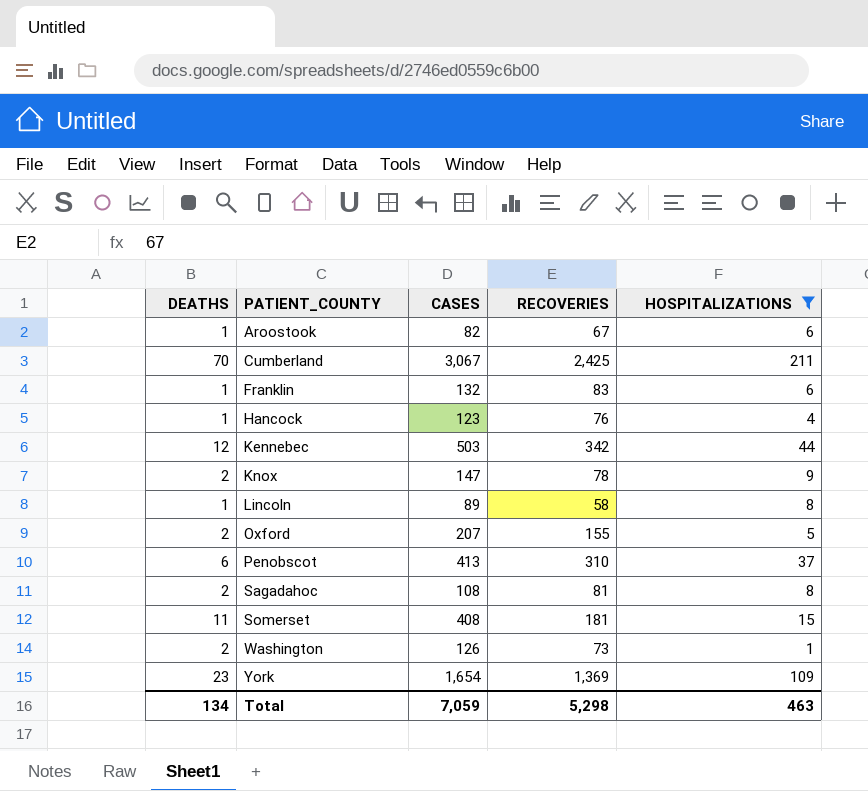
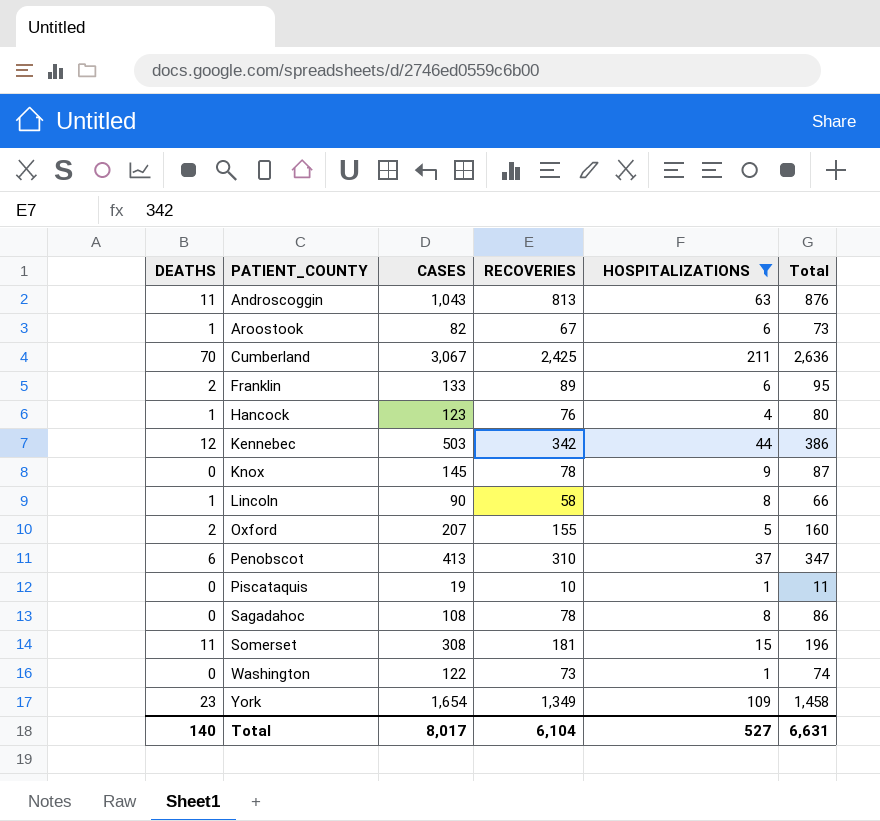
column Total | formula: none -> [RECOVERIES] + [HOSPITALIZATIONS]
row Androscoggin: none -> 11 | 1,043 | 813 | 63 | 876
Franklin | DEATHS: 1 -> 2
Franklin | CASES: 132 -> 133
Franklin | RECOVERIES: 83 -> 89
Knox | DEATHS: 2 -> 0
Knox | CASES: 147 -> 145
Lincoln | CASES: 89 -> 90
row Piscataquis: none -> 0 | 19 | 10 | 1 | 11
Sagadahoc | DEATHS: 2 -> 0
Sagadahoc | RECOVERIES: 81 -> 78
Somerset | CASES: 408 -> 308
Washington | DEATHS: 2 -> 0
Washington | CASES: 126 -> 122
York | RECOVERIES: 1,369 -> 1,349
Total | DEATHS: 134 -> 140
Total | CASES: 7,059 -> 8,017
Total | RECOVERIES: 5,298 -> 6,104
Total | HOSPITALIZATIONS: 463 -> 527

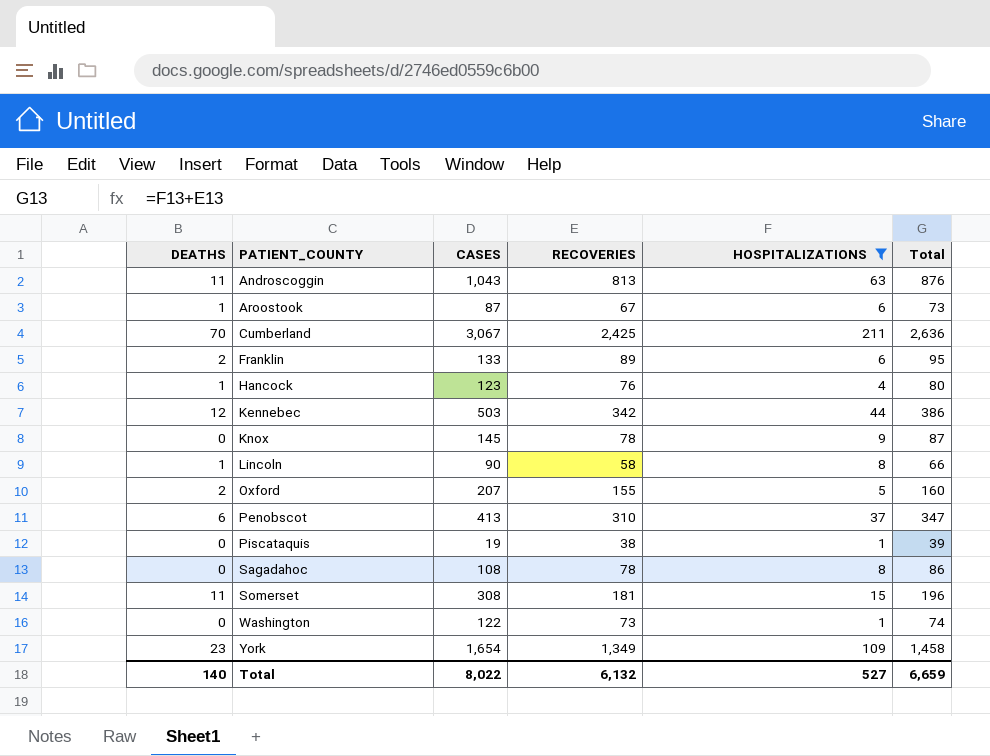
Aroostook | CASES: 82 -> 87
Piscataquis | RECOVERIES: 10 -> 38
Piscataquis | Total: 11 -> 39
Total | CASES: 8,017 -> 8,022
Total | RECOVERIES: 6,104 -> 6,132
Total | Total: 6,631 -> 6,659

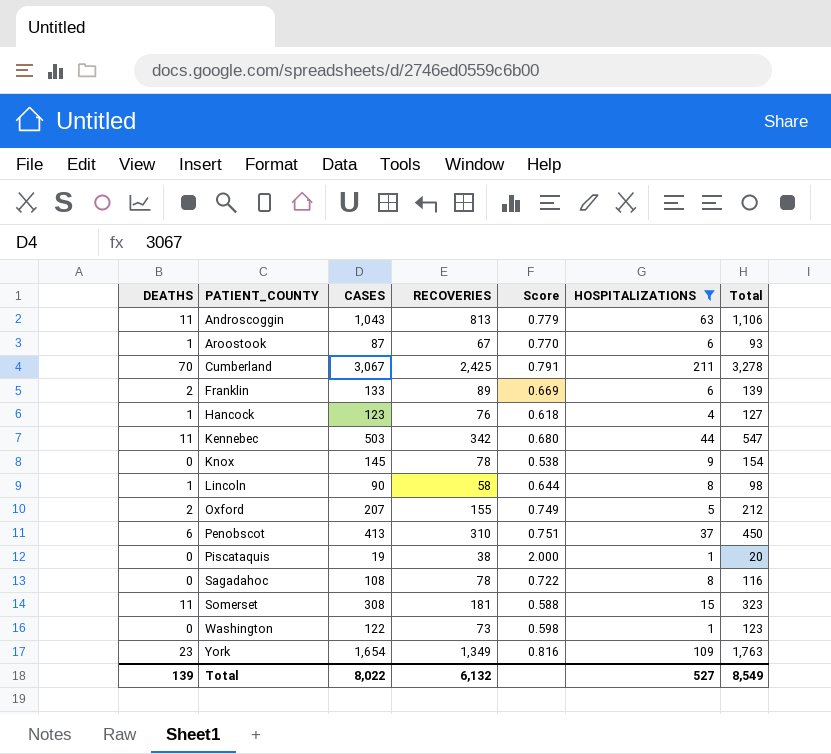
column Score | formula: none -> [RECOVERIES] / [CASES]
column Total | formula: [RECOVERIES] + [HOSPITALIZATIONS] -> [CASES] + [HOSPITALIZATIONS]
Kennebec | DEATHS: 12 -> 11
Total | DEATHS: 140 -> 139
Total | Total: 6,659 -> 8,549

